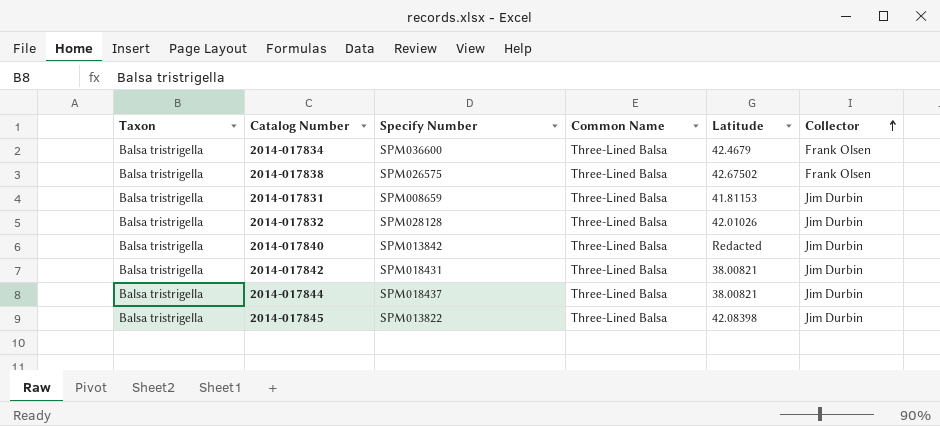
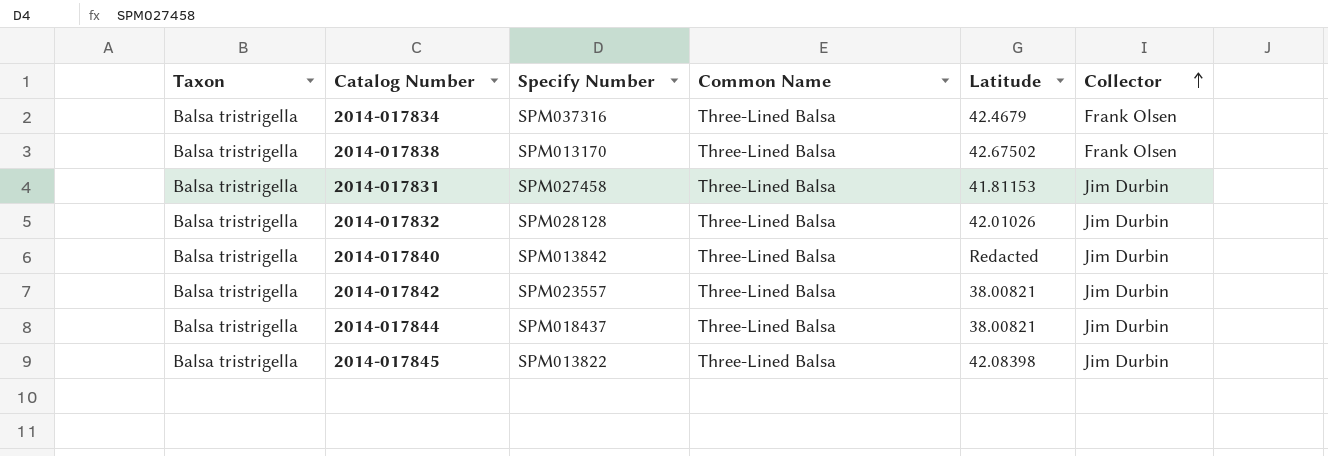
2014-017834 | Specify Number: SPM036600 -> SPM037316
2014-017838 | Specify Number: SPM026575 -> SPM013170
2014-017831 | Specify Number: SPM008659 -> SPM027458
2014-017842 | Specify Number: SPM018431 -> SPM023557

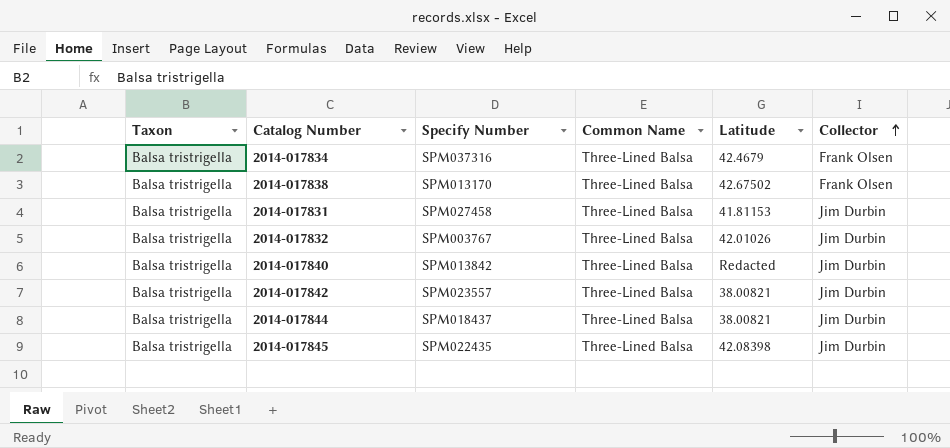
2014-017832 | Specify Number: SPM028128 -> SPM003767
2014-017845 | Specify Number: SPM013822 -> SPM022435

